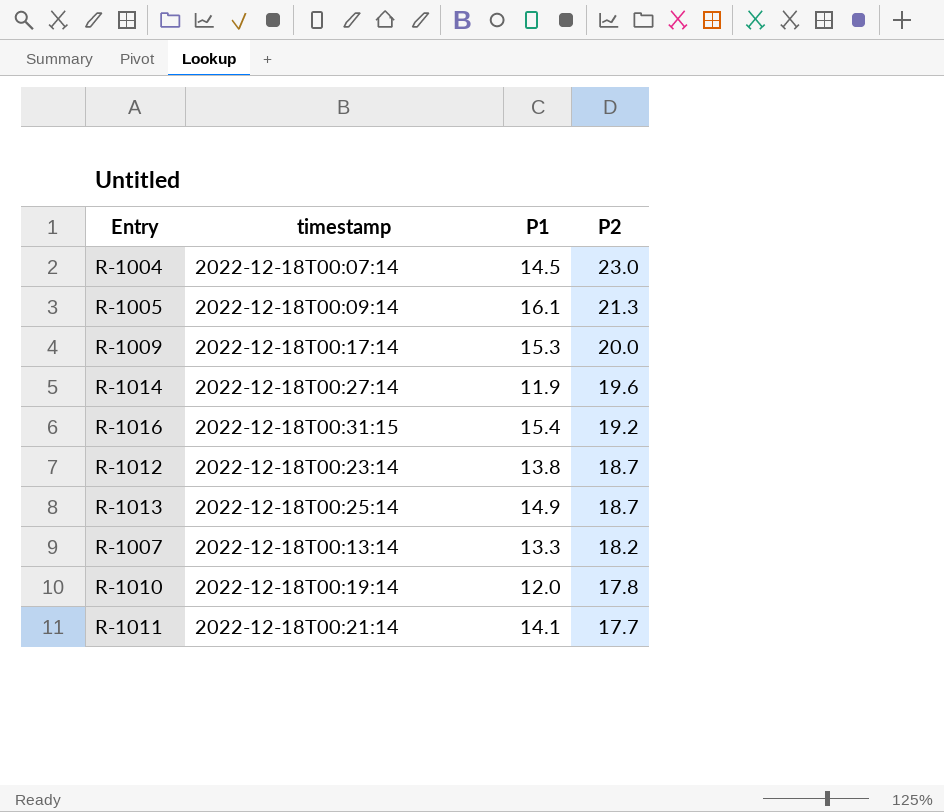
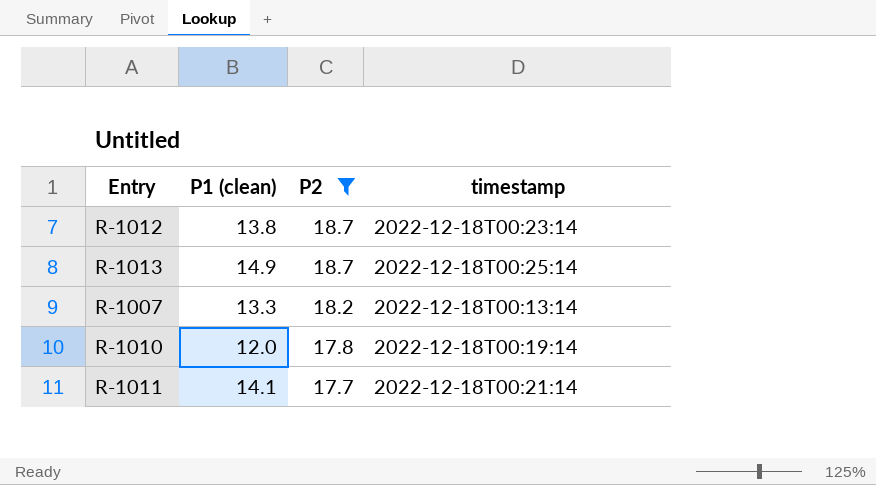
filter: none -> P2 <= 18.7
column name: P1 -> P1 (clean)
column timestamp | position: 2 -> 4

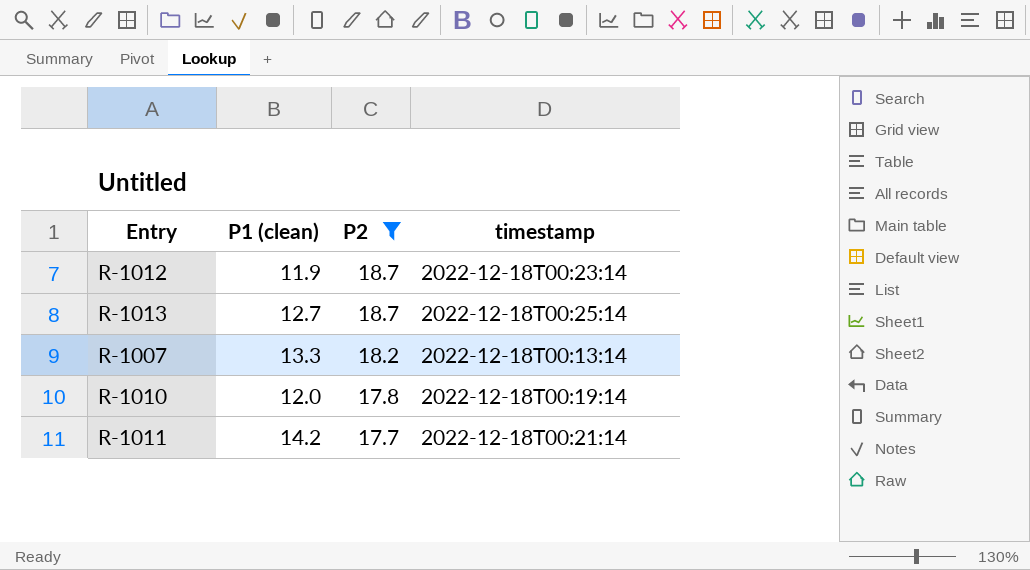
R-1012 | P1 (clean): 13.8 -> 11.9
R-1013 | P1 (clean): 14.9 -> 12.7
R-1011 | P1 (clean): 14.1 -> 14.2

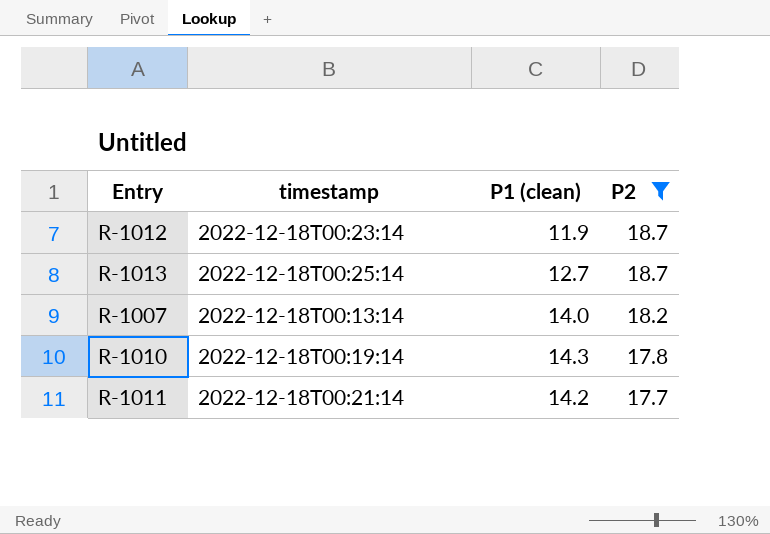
column timestamp | position: 4 -> 2
R-1007 | P1 (clean): 13.3 -> 14.0
R-1010 | P1 (clean): 12.0 -> 14.3

